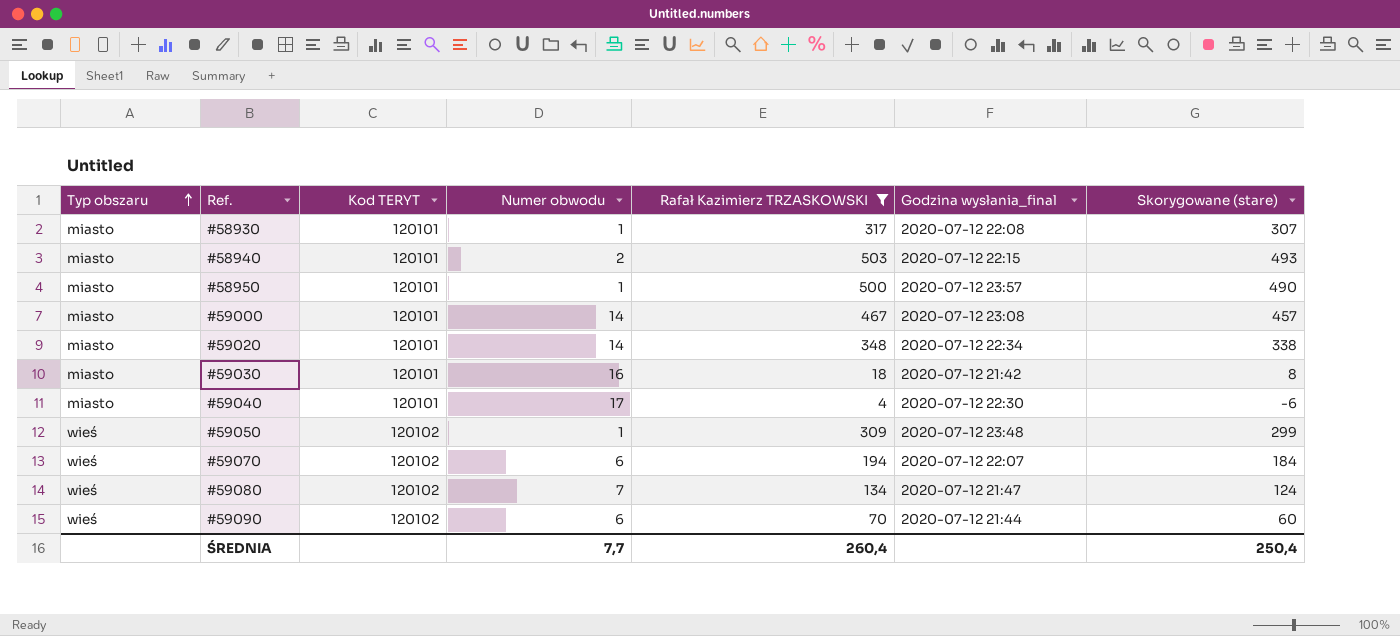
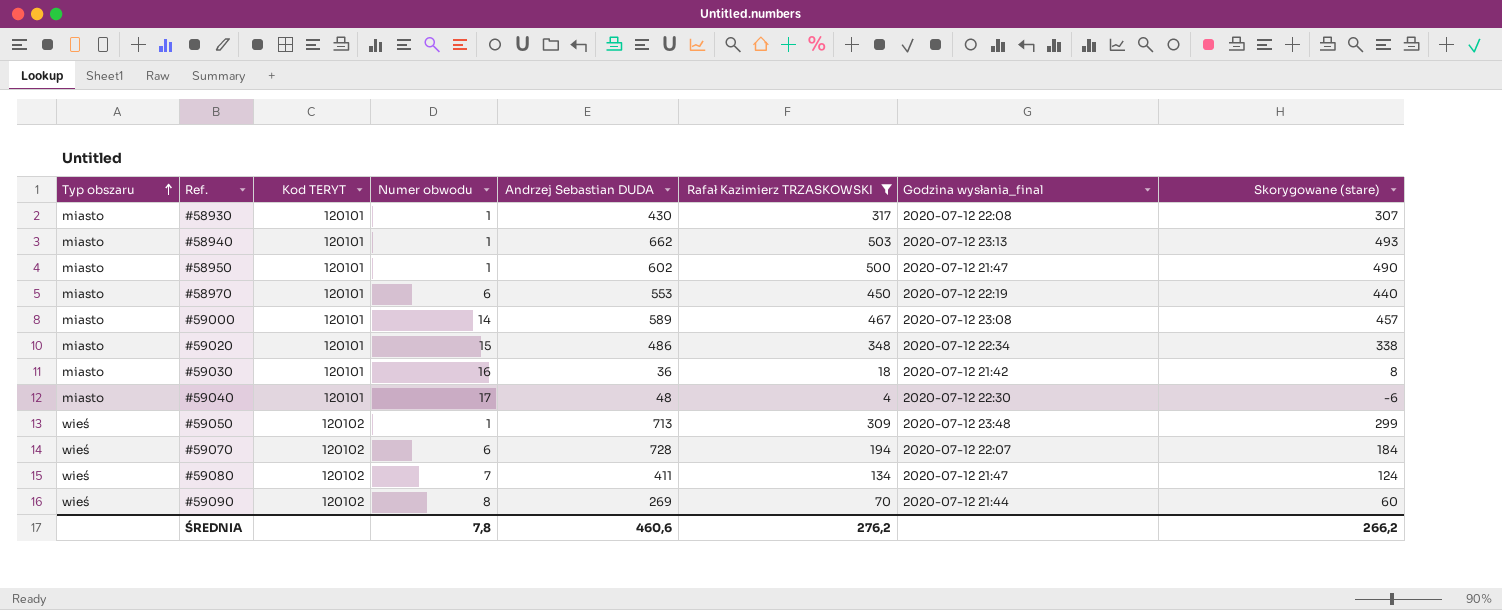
column Andrzej Sebastian DUDA | position: none -> 5
#58940 | Numer obwodu: 2 -> 1
#58940 | Godzina wysłania_final: 2020-07-12 22:15 -> 2020-07-12 23:13
#58950 | Godzina wysłania_final: 2020-07-12 23:57 -> 2020-07-12 21:47
row #58970: none -> miasto | 120101 | 6 | 553 | 450 | 2020-07-12 22:19 | 440
#59020 | Numer obwodu: 14 -> 15
#59090 | Numer obwodu: 6 -> 8
ŚREDNIA | Numer obwodu: 7,7 -> 7,8
ŚREDNIA | Rafał Kazimierz TRZASKOWSKI: 260,4 -> 276,2
ŚREDNIA | Skorygowane (stare): 250,4 -> 266,2

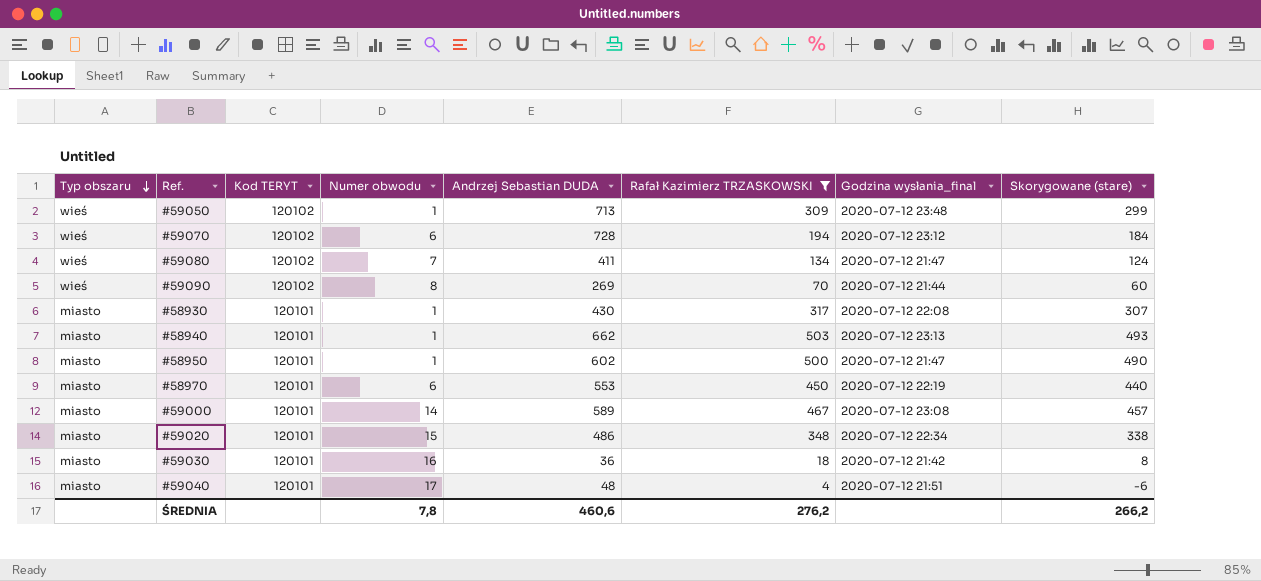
row order: Typ obszaru ascending -> Typ obszaru descending
#59070 | Godzina wysłania_final: 2020-07-12 22:07 -> 2020-07-12 23:12
#59040 | Godzina wysłania_final: 2020-07-12 22:30 -> 2020-07-12 21:51

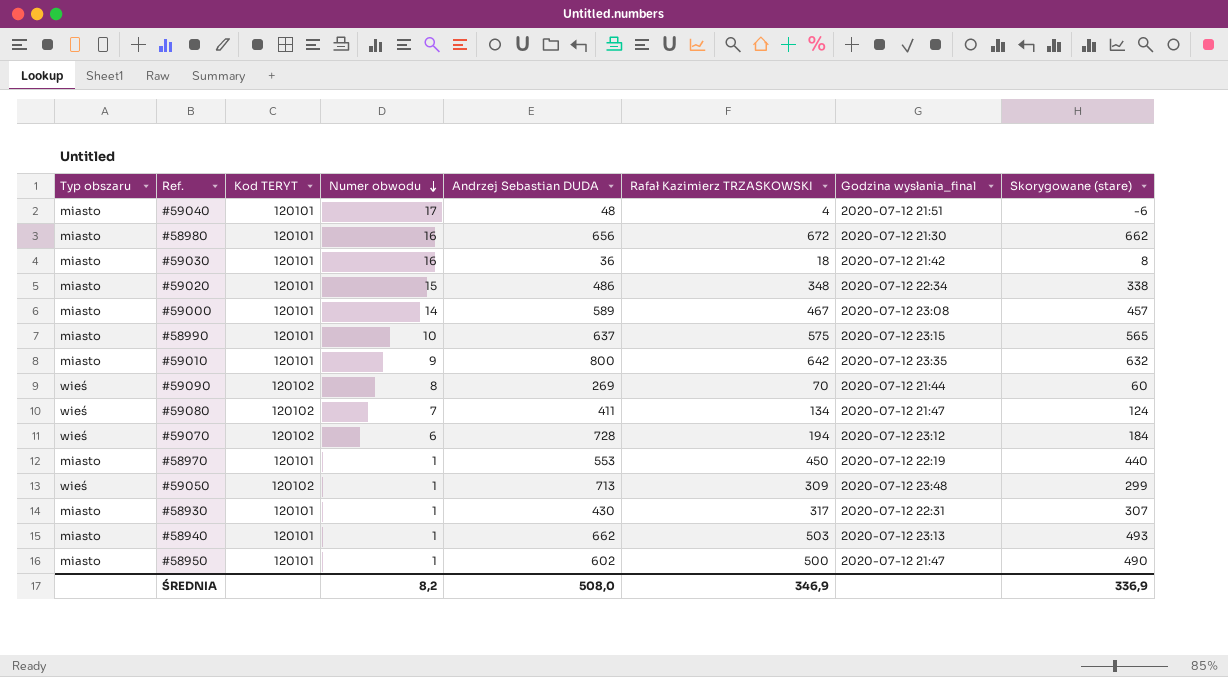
filter: Rafał Kazimierz TRZASKOWSKI <= 503 -> none
row order: Typ obszaru descending -> Numer obwodu descending
#58970 | Numer obwodu: 6 -> 1
#58930 | Godzina wysłania_final: 2020-07-12 22:08 -> 2020-07-12 22:31
ŚREDNIA | Numer obwodu: 7,8 -> 8,2
ŚREDNIA | Andrzej Sebastian DUDA: 460,6 -> 508,0
ŚREDNIA | Rafał Kazimierz TRZASKOWSKI: 276,2 -> 346,9
ŚREDNIA | Skorygowane (stare): 266,2 -> 336,9

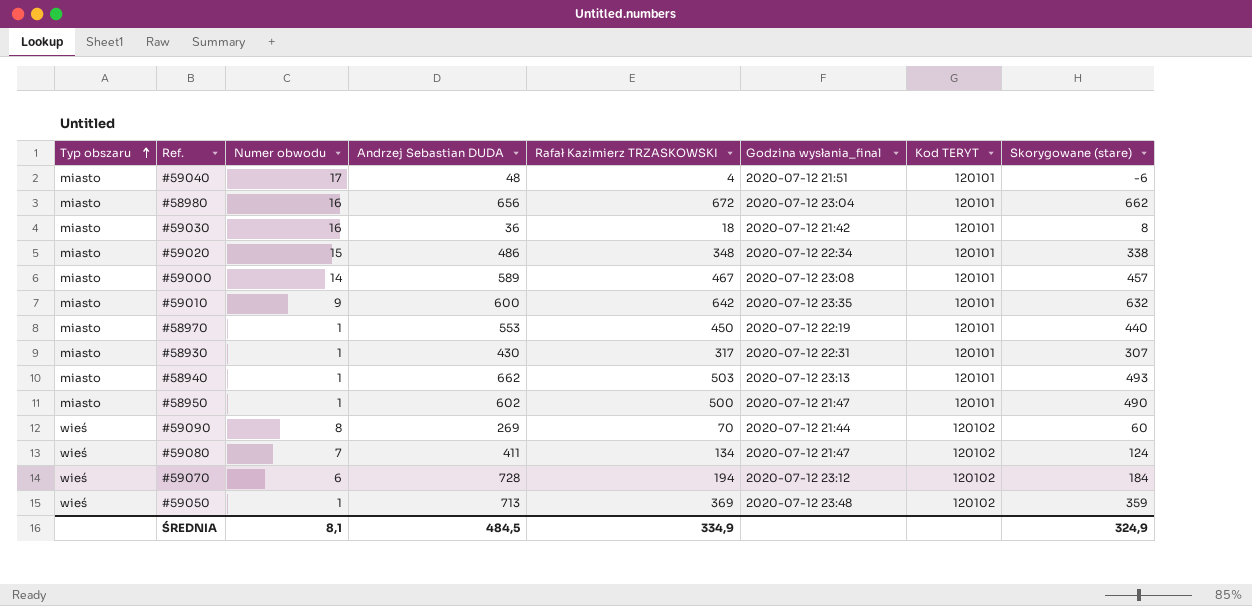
row order: Numer obwodu descending -> Typ obszaru ascending
column Kod TERYT | position: 3 -> 7
row #58990: miasto | 120101 | 10 | 637 | 575 | 2020-07-12 23:15 | 565 -> none
#58980 | Godzina wysłania_final: 2020-07-12 21:30 -> 2020-07-12 23:04
#59010 | Andrzej Sebastian DUDA: 800 -> 600
#59050 | Rafał Kazimierz TRZASKOWSKI: 309 -> 369
#59050 | Skorygowane (stare): 299 -> 359
ŚREDNIA | Numer obwodu: 8,2 -> 8,1
ŚREDNIA | Andrzej Sebastian DUDA: 508,0 -> 484,5
ŚREDNIA | Rafał Kazimierz TRZASKOWSKI: 346,9 -> 334,9
ŚREDNIA | Skorygowane (stare): 336,9 -> 324,9

